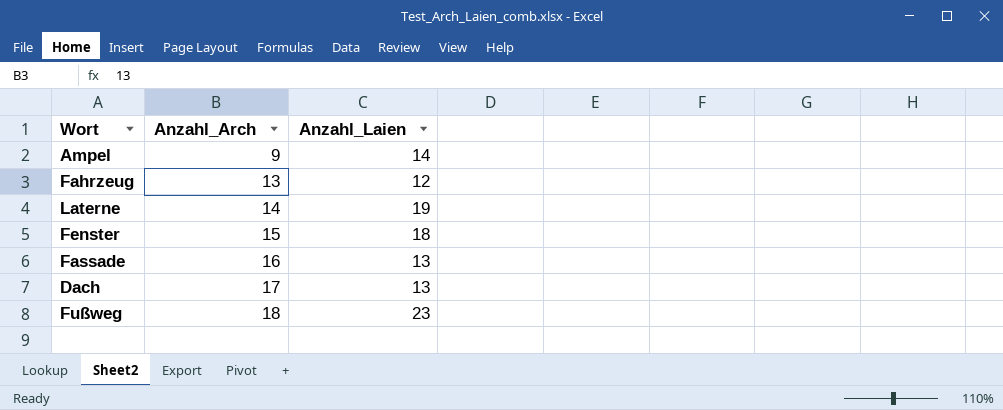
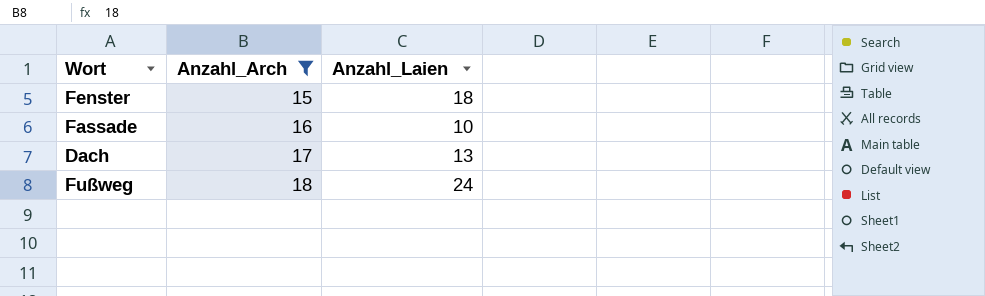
filter: none -> Anzahl_Arch >= 15
Fassade | Anzahl_Laien: 13 -> 10
Fußweg | Anzahl_Laien: 23 -> 24

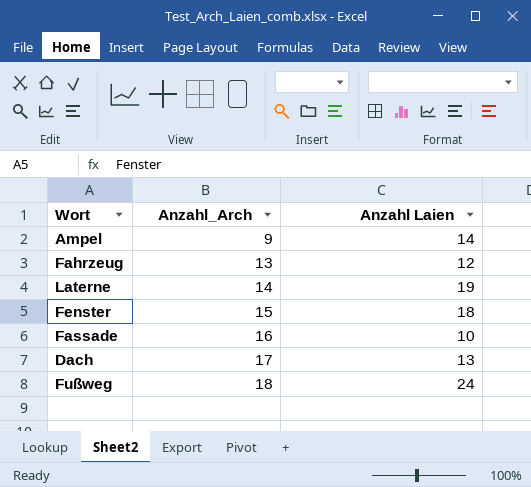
filter: Anzahl_Arch >= 15 -> none
column name: Anzahl_Laien -> Anzahl Laien

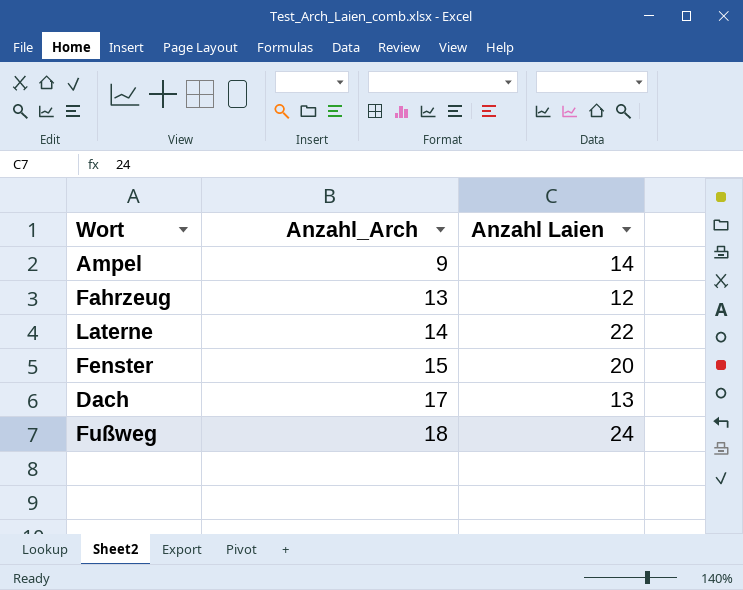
row Fassade: 16 | 10 -> none
Laterne | Anzahl Laien: 19 -> 22
Fenster | Anzahl Laien: 18 -> 20

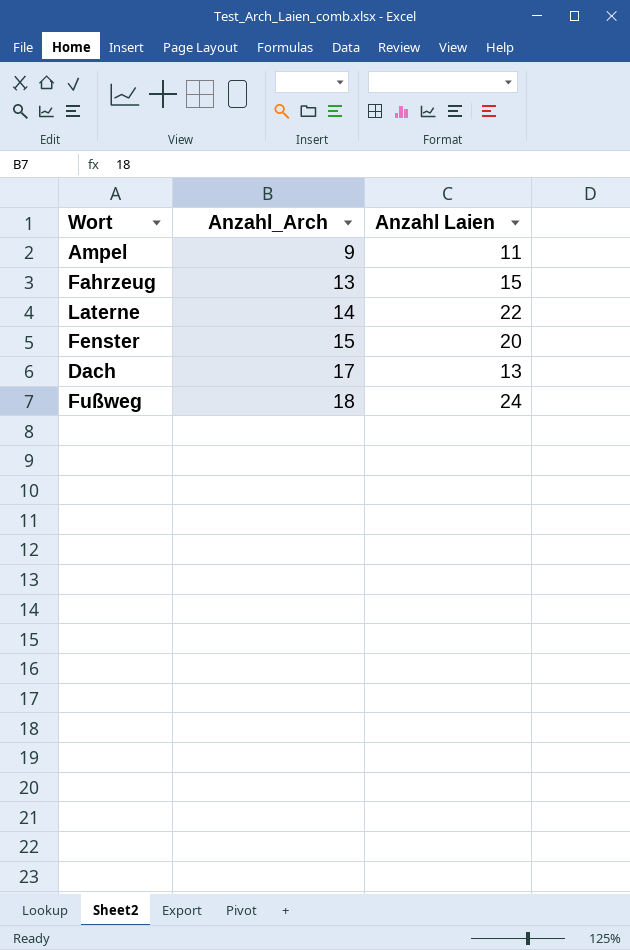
Ampel | Anzahl Laien: 14 -> 11
Fahrzeug | Anzahl Laien: 12 -> 15

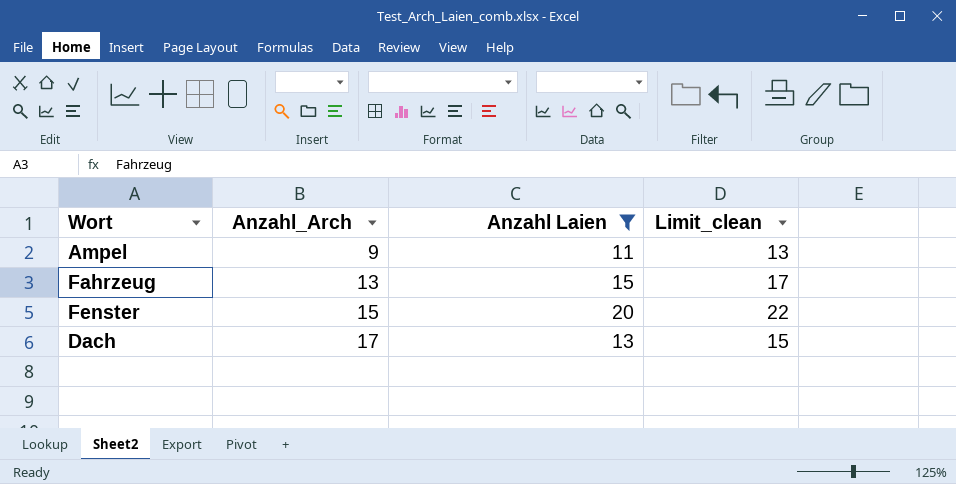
filter: none -> Anzahl Laien <= 20
column Limit_clean | formula: none -> [Anzahl Laien] + 2

